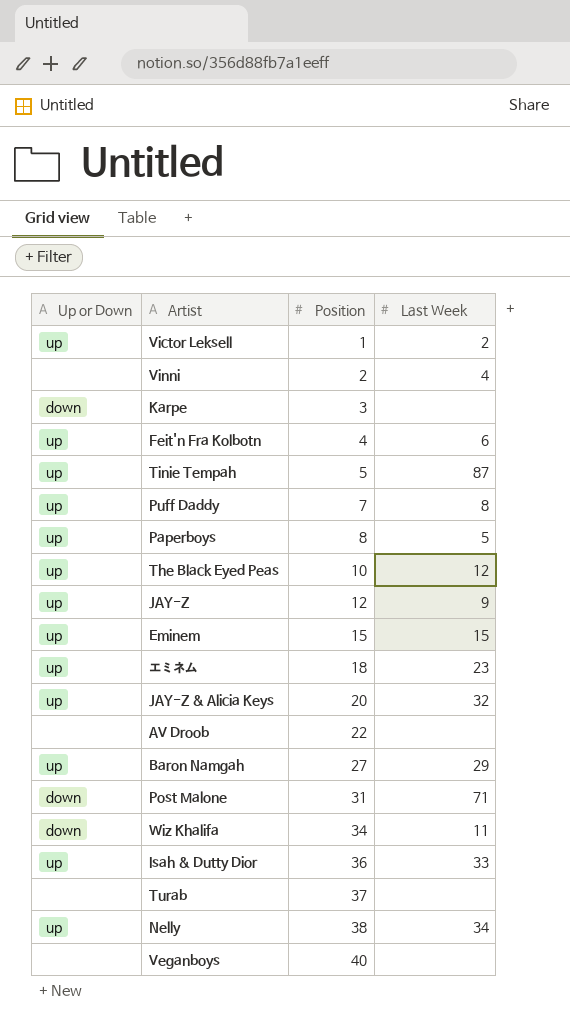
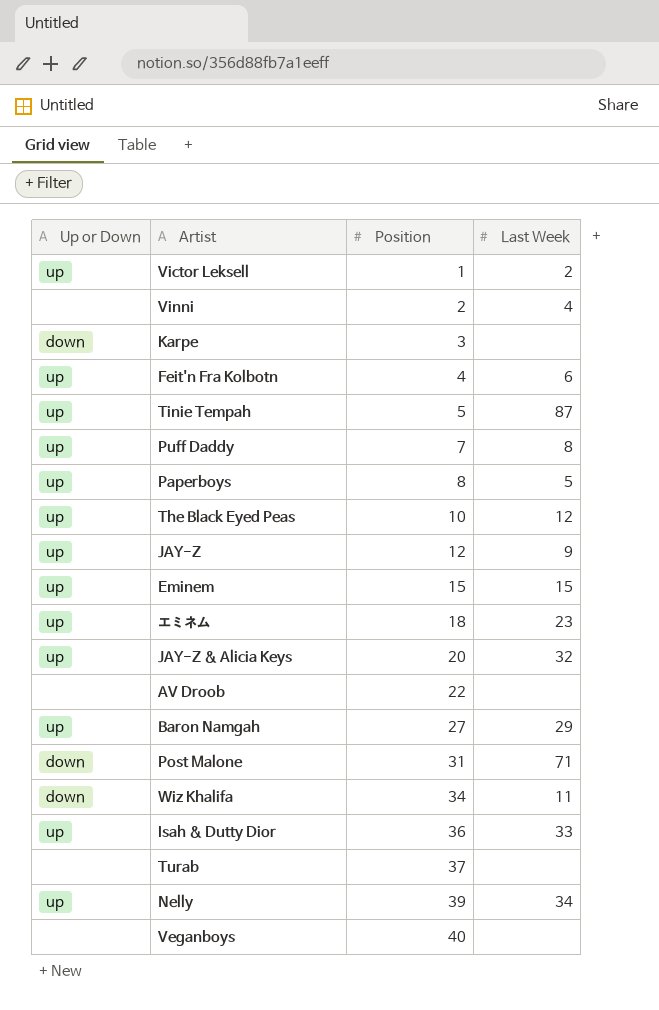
Nelly | Position: 38 -> 39

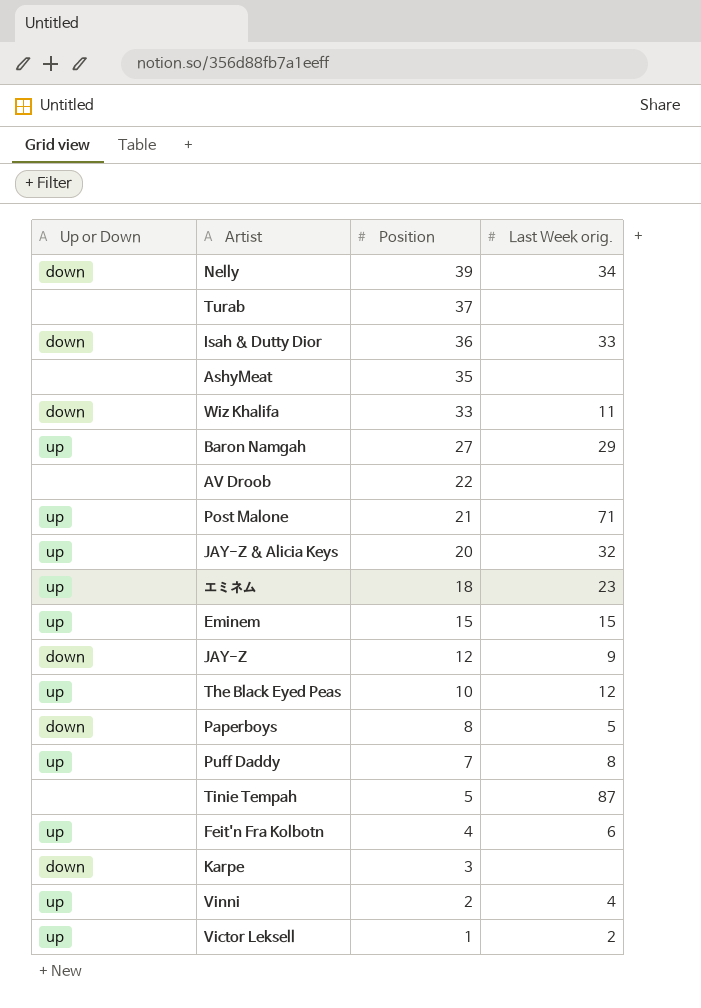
row order: Position ascending -> Position descending
column name: Last Week -> Last Week orig.
row Veganboys: none | 40 | none -> none
Nelly | Up or Down: up -> down
Isah & Dutty Dior | Up or Down: up -> down
row AshyMeat: none -> none | 35 | none
Wiz Khalifa | Position: 34 -> 33
Post Malone | Up or Down: down -> up
Post Malone | Position: 31 -> 21
JAY-Z | Up or Down: up -> down
Paperboys | Up or Down: up -> down
Tinie Tempah | Up or Down: up -> none
Vinni | Up or Down: none -> up

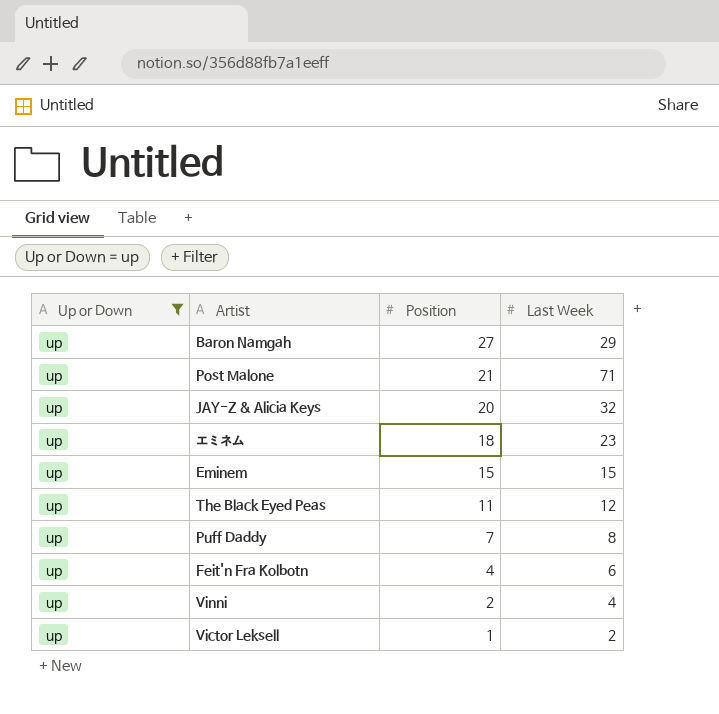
filter: none -> Up or Down = up
column name: Last Week orig. -> Last Week
The Black Eyed Peas | Position: 10 -> 11

